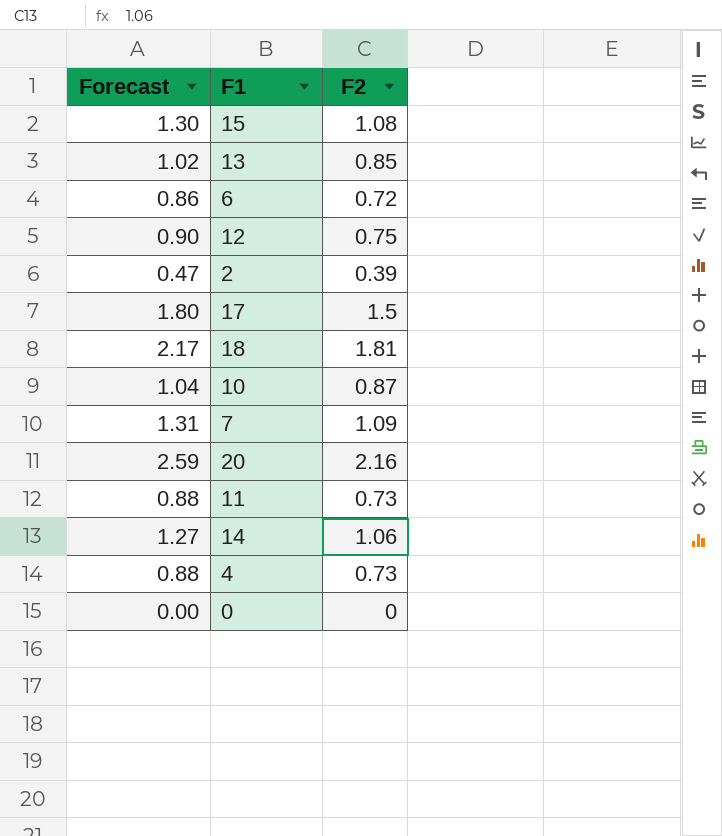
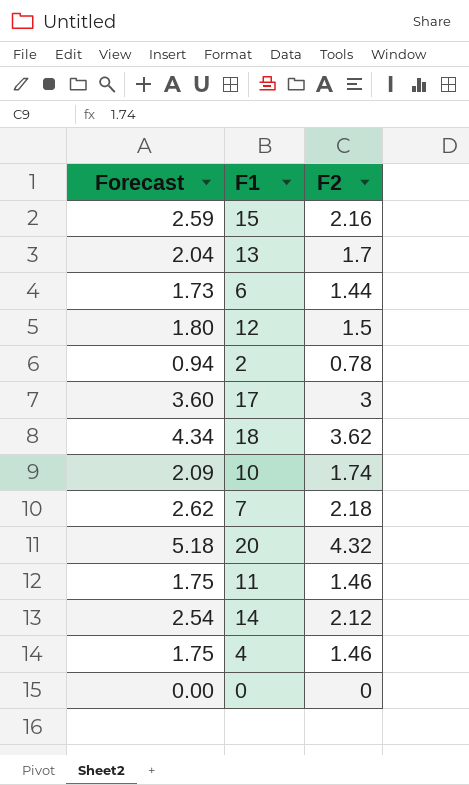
15 | Forecast: 1.30 -> 2.59
15 | F2: 1.08 -> 2.16
13 | Forecast: 1.02 -> 2.04
13 | F2: 0.85 -> 1.7
6 | Forecast: 0.86 -> 1.73
6 | F2: 0.72 -> 1.44
12 | Forecast: 0.90 -> 1.80
12 | F2: 0.75 -> 1.5
2 | Forecast: 0.47 -> 0.94
2 | F2: 0.39 -> 0.78
17 | Forecast: 1.80 -> 3.60
17 | F2: 1.5 -> 3
18 | Forecast: 2.17 -> 4.34
18 | F2: 1.81 -> 3.62
10 | Forecast: 1.04 -> 2.09
10 | F2: 0.87 -> 1.74
7 | Forecast: 1.31 -> 2.62
7 | F2: 1.09 -> 2.18
20 | Forecast: 2.59 -> 5.18
20 | F2: 2.16 -> 4.32
11 | Forecast: 0.88 -> 1.75
11 | F2: 0.73 -> 1.46
14 | Forecast: 1.27 -> 2.54
14 | F2: 1.06 -> 2.12
4 | Forecast: 0.88 -> 1.75
4 | F2: 0.73 -> 1.46

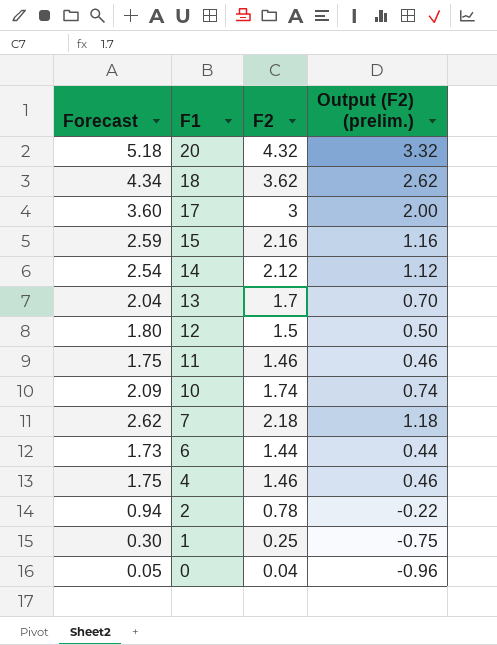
row order: none -> F1 descending
column Output (F2) (prelim.) | formula: none -> [F2] - 1
row 1: none -> 0.30 | 0.25 | -0.75
0 | Forecast: 0.00 -> 0.05
0 | F2: 0 -> 0.04

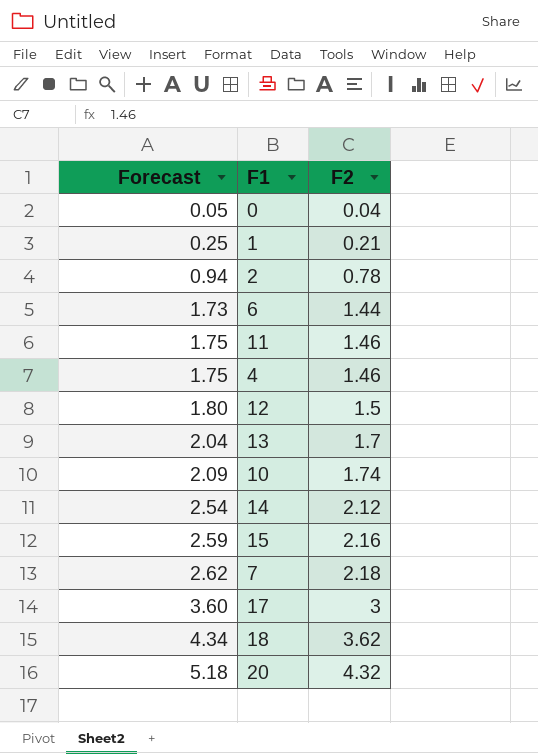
row order: F1 descending -> Forecast ascending
column Output (F2) (prelim.) | formula: [F2] - 1 -> none
1 | Forecast: 0.30 -> 0.25
1 | F2: 0.25 -> 0.21

